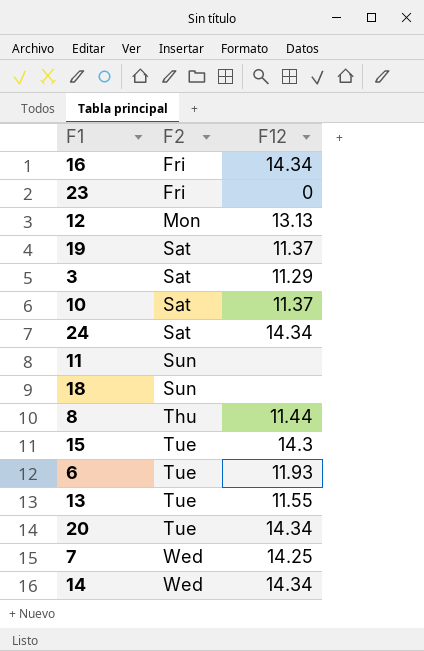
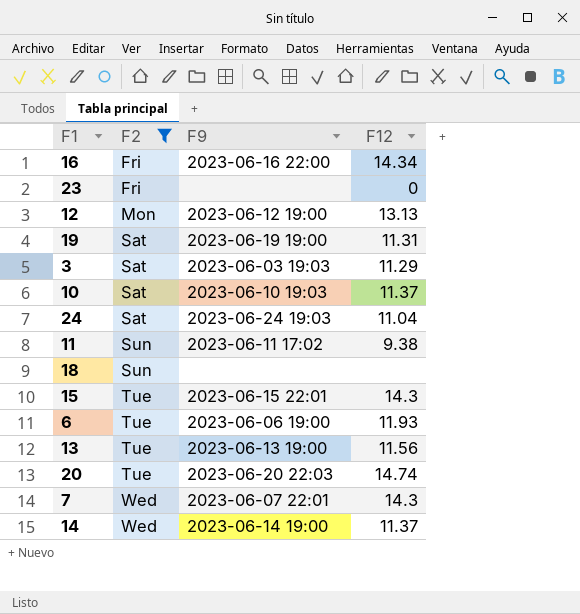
filter: none -> F2 != Thu
column F9 | position: none -> 3
19 | F12: 11.37 -> 11.31
24 | F12: 14.34 -> 11.04
11 | F12: none -> 9.38
13 | F12: 11.55 -> 11.56
20 | F12: 14.34 -> 14.74
7 | F12: 14.25 -> 14.3
14 | F12: 14.34 -> 11.37

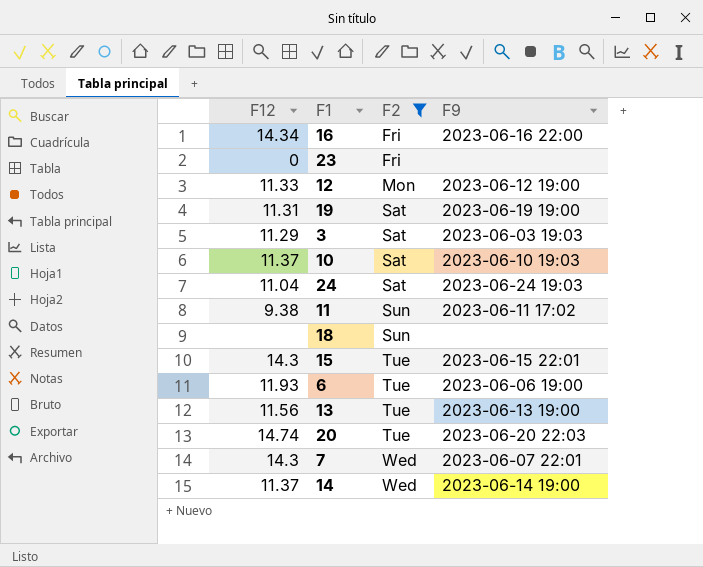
column F12 | position: 4 -> 1
12 | F12: 13.13 -> 11.33

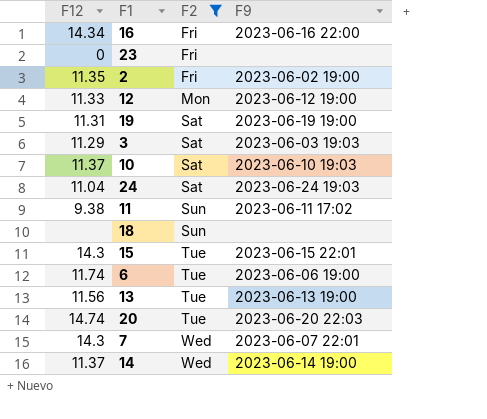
row 2: none -> 11.35 | Fri | 2023-06-02 19:00
6 | F12: 11.93 -> 11.74

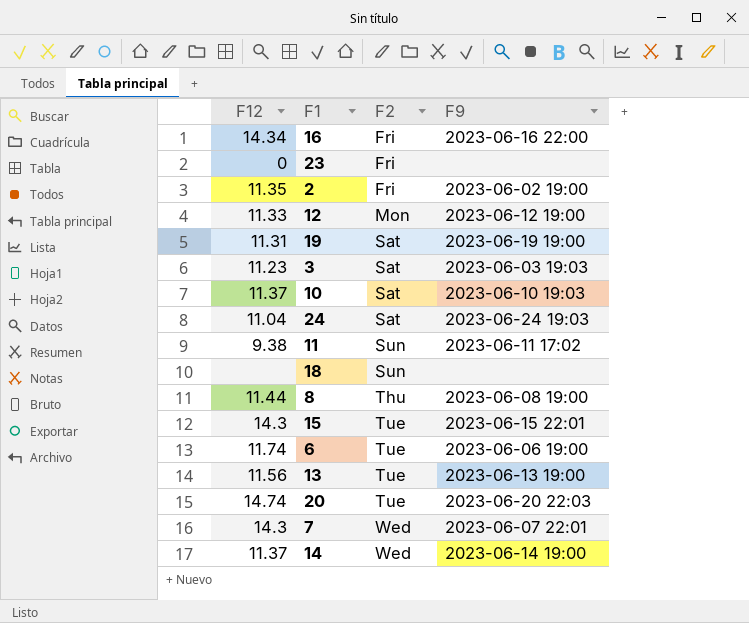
filter: F2 != Thu -> none
3 | F12: 11.29 -> 11.23

